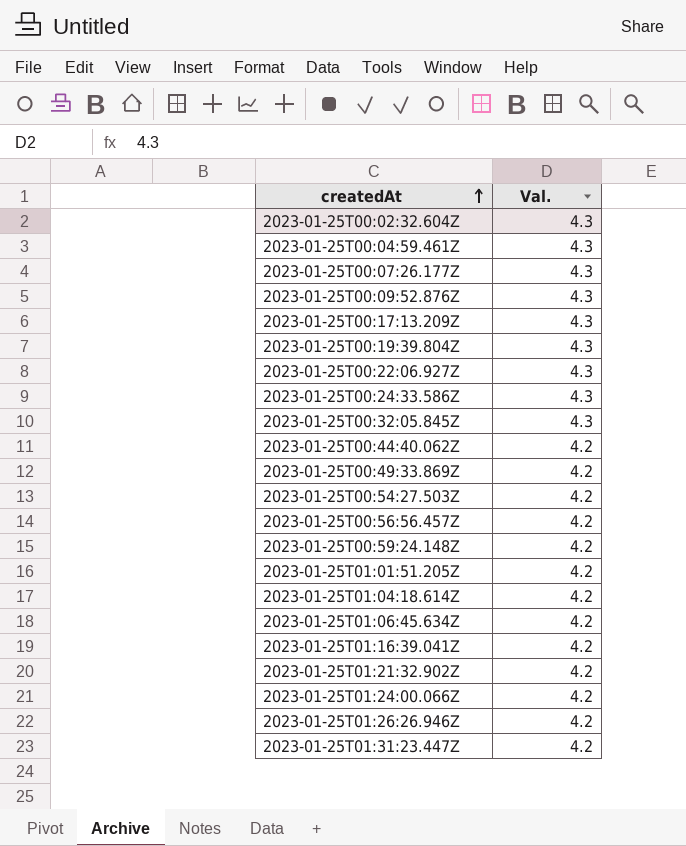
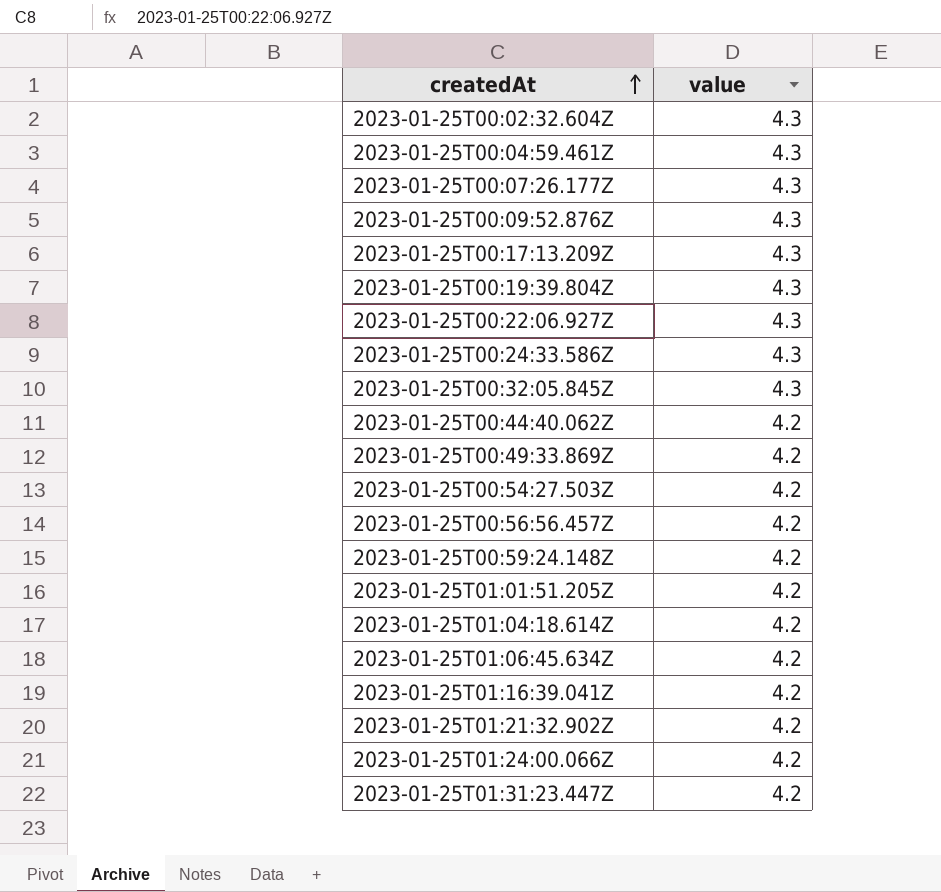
column name: Val. -> value
row 2023-01-25T01:26:26.946Z: 4.2 -> none

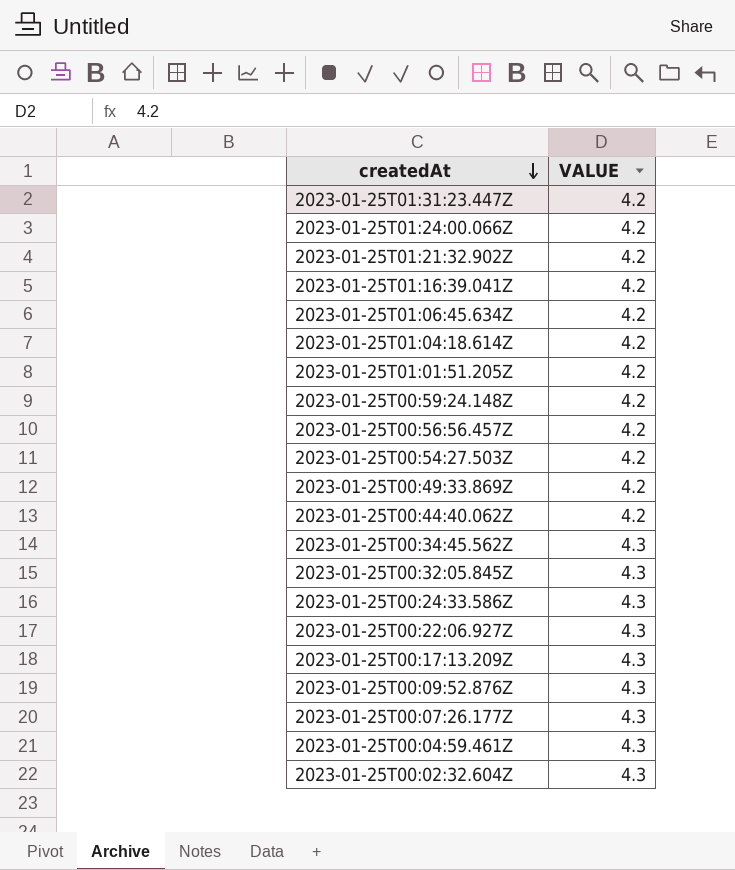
row order: createdAt ascending -> createdAt descending
column name: value -> VALUE
row 2023-01-25T00:19:39.804Z: 4.3 -> none
row 2023-01-25T00:34:45.562Z: none -> 4.3

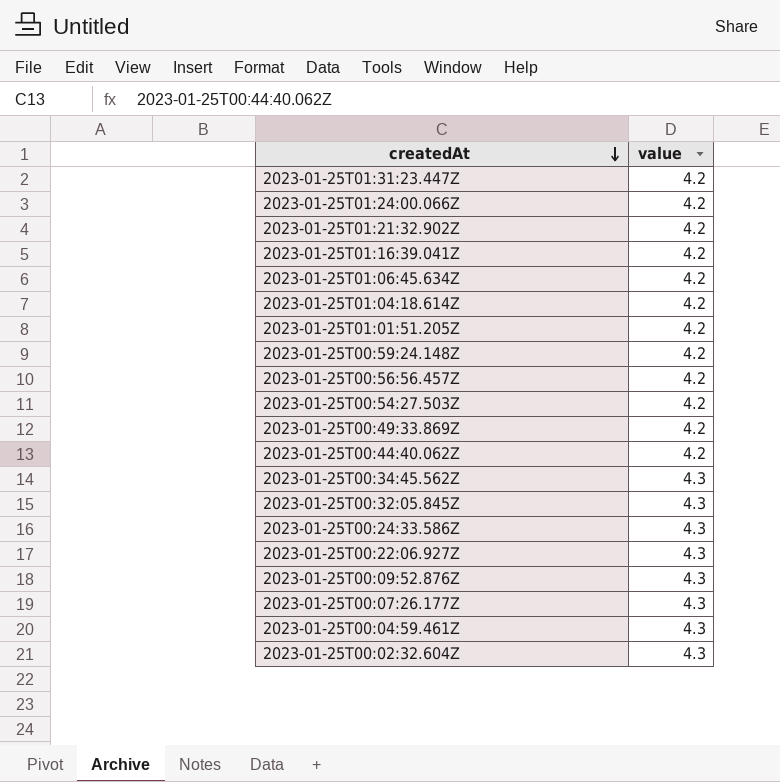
column name: VALUE -> value
row 2023-01-25T00:17:13.209Z: 4.3 -> none

